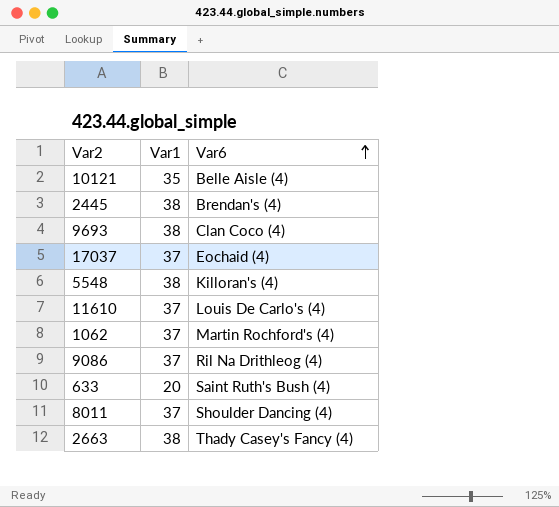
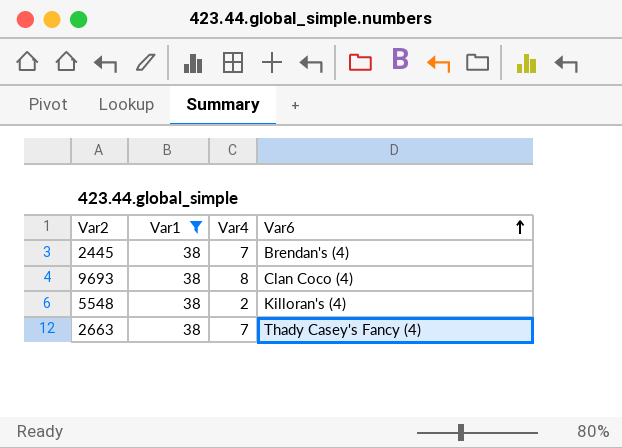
filter: none -> Var1 = 38
column Var4 | position: none -> 3

